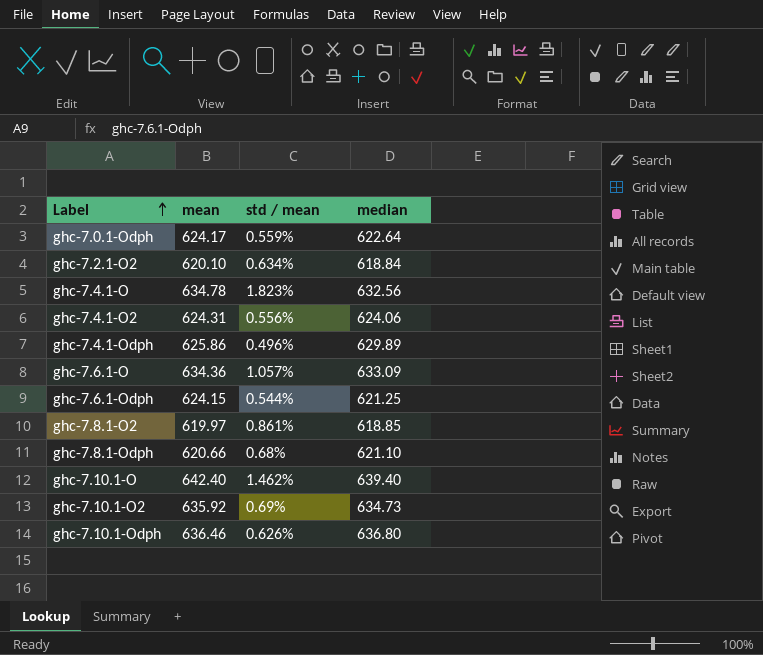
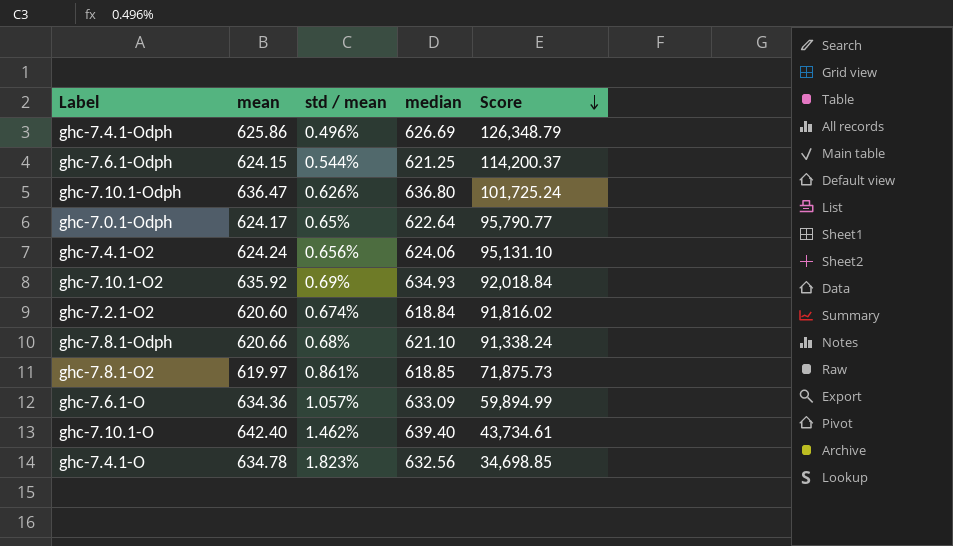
row order: Label ascending -> Score descending
column Score | formula: none -> [median] / [std / mean]
ghc-7.4.1-Odph | median: 629.89 -> 626.69
ghc-7.10.1-Odph | mean: 636.46 -> 636.47
ghc-7.0.1-Odph | std / mean: 0.559% -> 0.65%
ghc-7.4.1-O2 | mean: 624.31 -> 624.24
ghc-7.4.1-O2 | std / mean: 0.556% -> 0.656%
ghc-7.10.1-O2 | median: 634.73 -> 634.93
ghc-7.2.1-O2 | mean: 620.10 -> 620.60
ghc-7.2.1-O2 | std / mean: 0.634% -> 0.674%

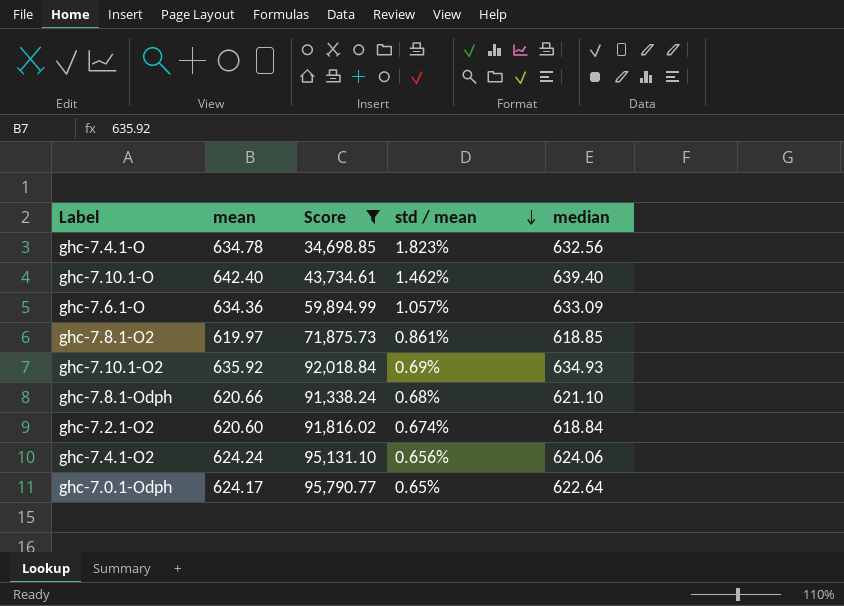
filter: none -> Score <= 95,790.77
row order: Score descending -> std / mean descending
column Score | position: 5 -> 3

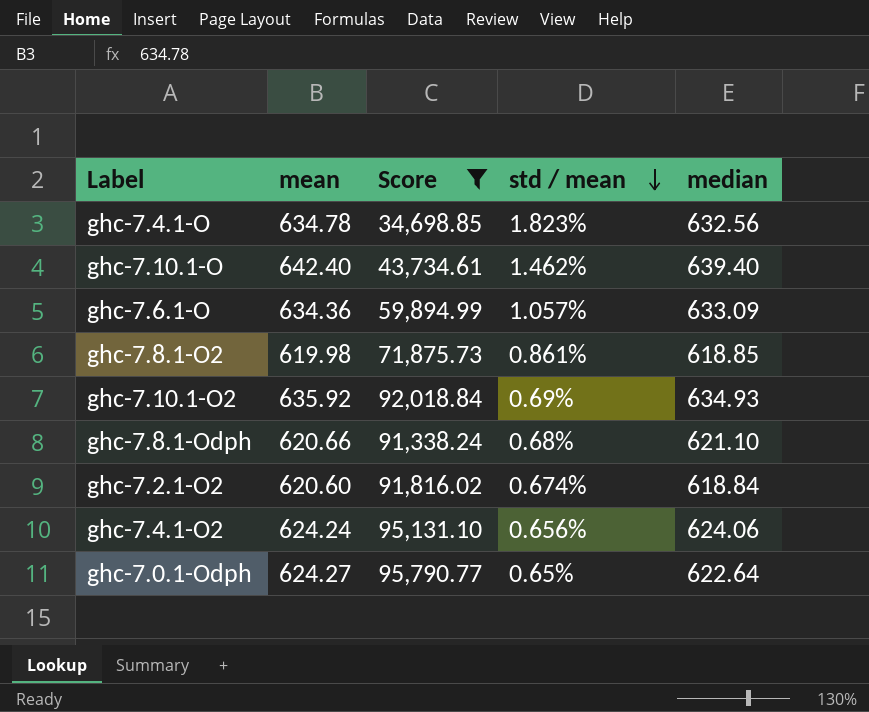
ghc-7.8.1-O2 | mean: 619.97 -> 619.98
ghc-7.0.1-Odph | mean: 624.17 -> 624.27

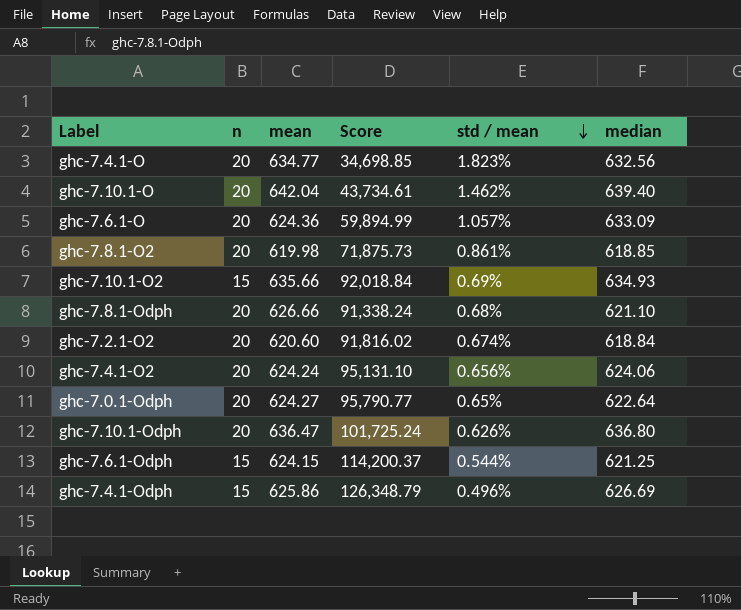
filter: Score <= 95,790.77 -> none
column n | position: none -> 2
ghc-7.4.1-O | mean: 634.78 -> 634.77
ghc-7.10.1-O | mean: 642.40 -> 642.04
ghc-7.6.1-O | mean: 634.36 -> 624.36
ghc-7.10.1-O2 | mean: 635.92 -> 635.66
ghc-7.8.1-Odph | mean: 620.66 -> 626.66

